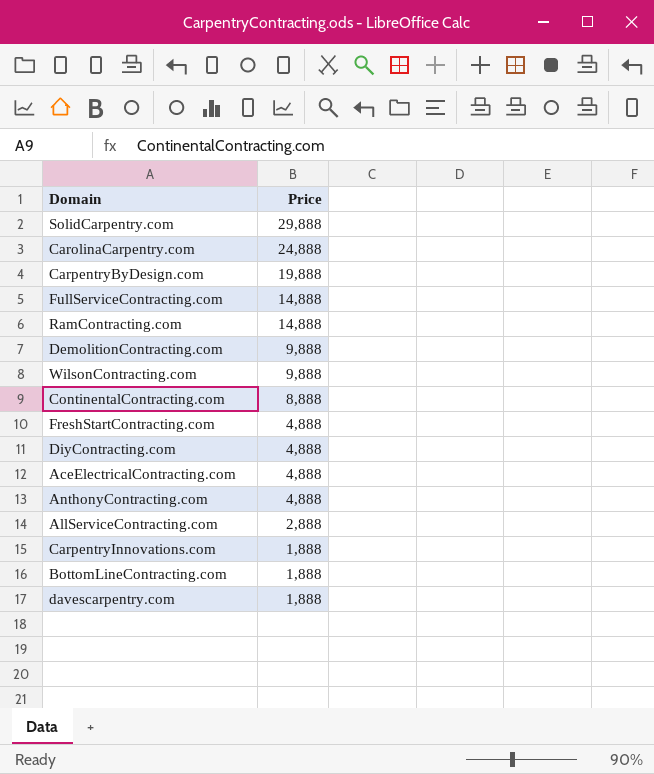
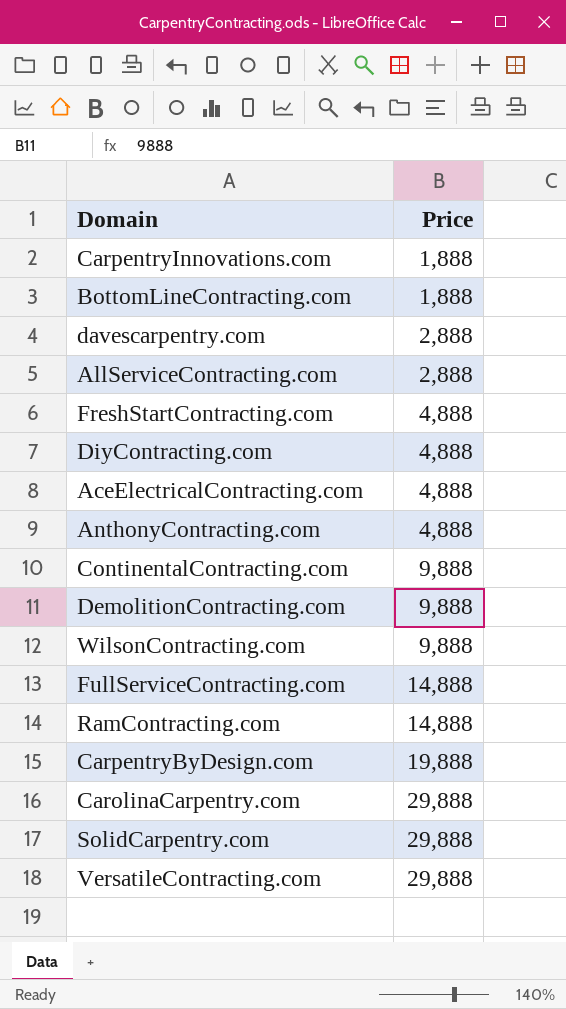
row order: Price descending -> Price ascending
davescarpentry.com | Price: 1,888 -> 2,888
ContinentalContracting.com | Price: 8,888 -> 9,888
CarolinaCarpentry.com | Price: 24,888 -> 29,888
row VersatileContracting.com: none -> 29,888

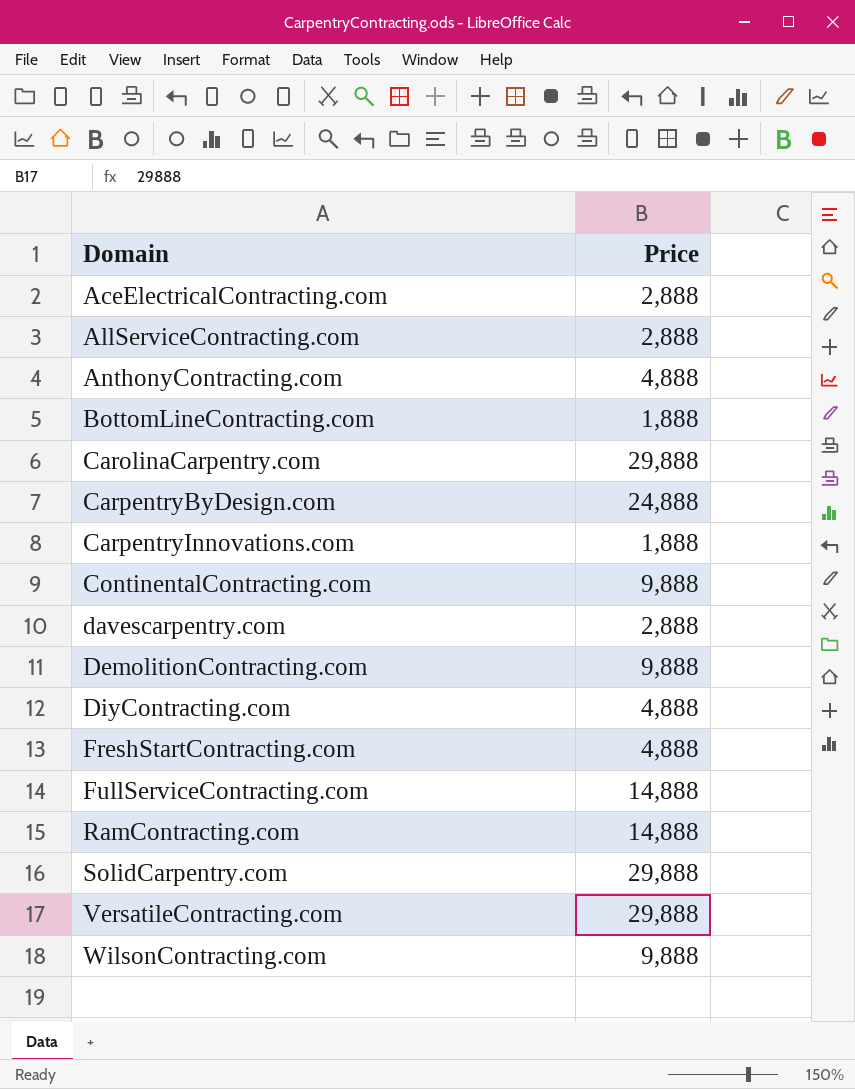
row order: Price ascending -> Domain ascending
AceElectricalContracting.com | Price: 4,888 -> 2,888
CarpentryByDesign.com | Price: 19,888 -> 24,888

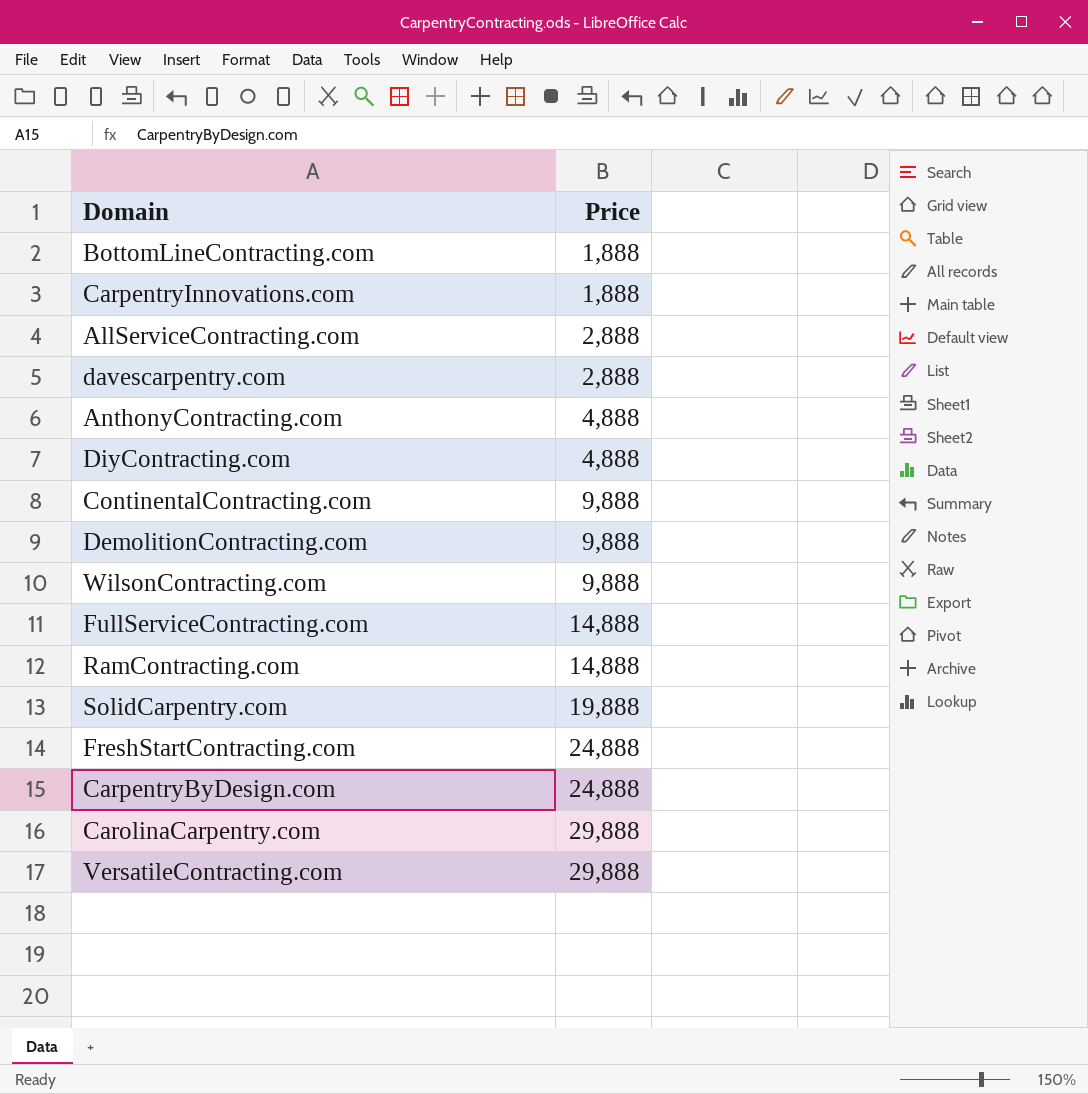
row order: Domain ascending -> Price ascending
row AceElectricalContracting.com: 2,888 -> none
SolidCarpentry.com | Price: 29,888 -> 19,888
FreshStartContracting.com | Price: 4,888 -> 24,888

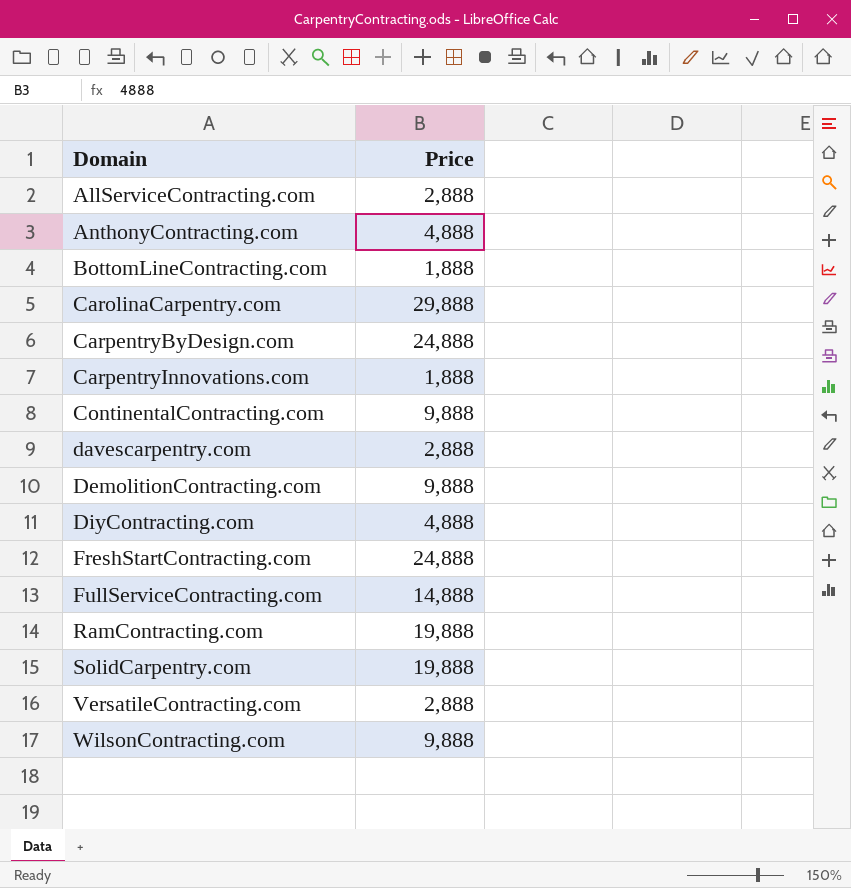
row order: Price ascending -> Domain ascending
RamContracting.com | Price: 14,888 -> 19,888
VersatileContracting.com | Price: 29,888 -> 2,888

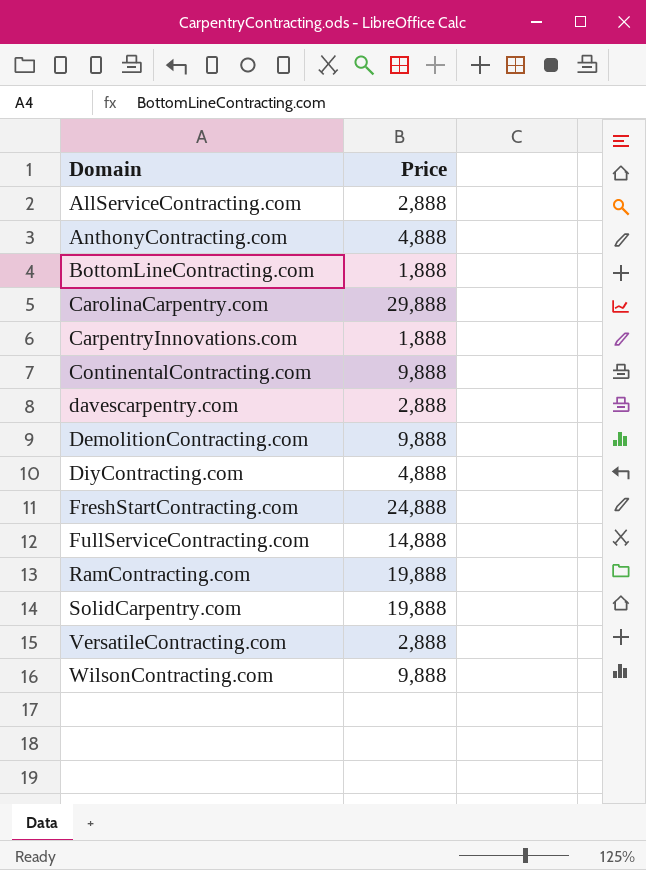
row CarpentryByDesign.com: 24,888 -> none

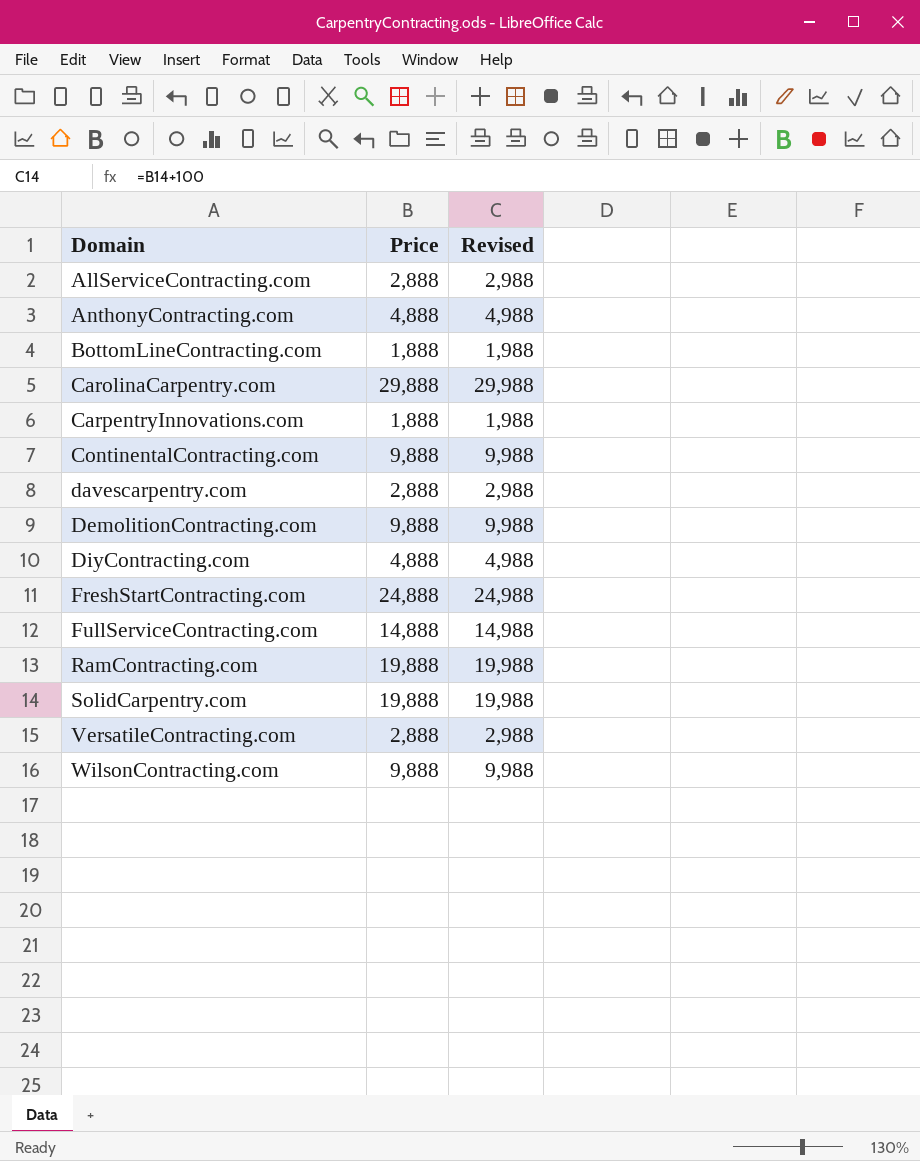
column Revised | formula: none -> [Price] + 100

